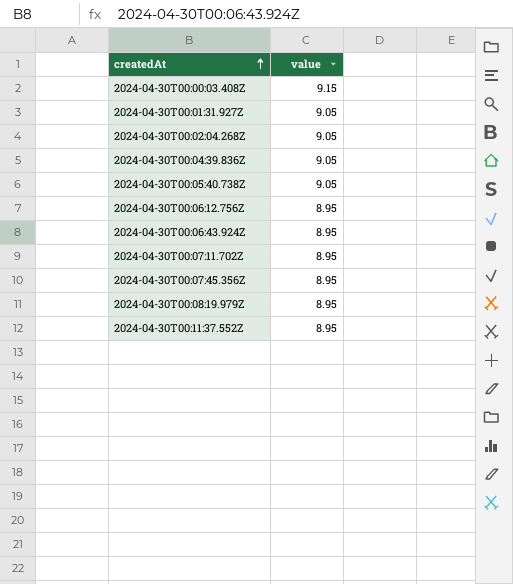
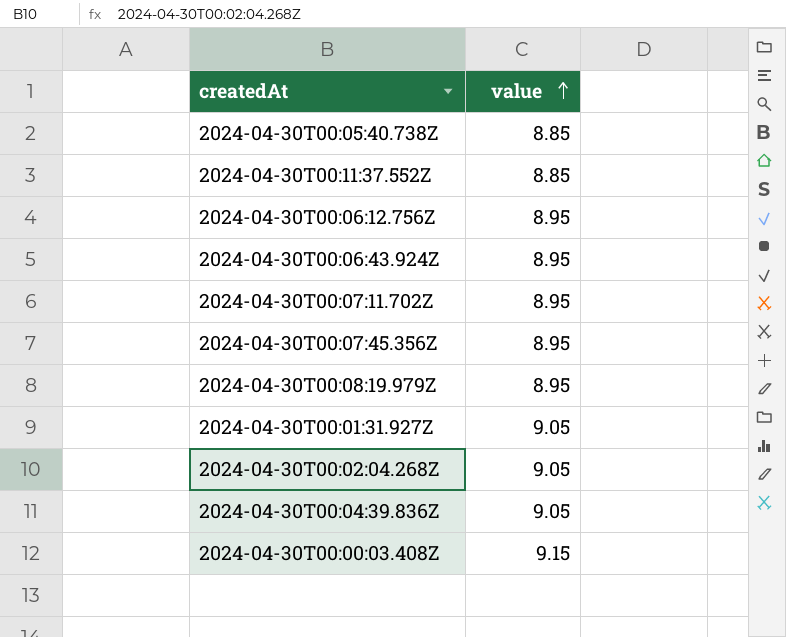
row order: createdAt ascending -> value ascending
2024-04-30T00:05:40.738Z | value: 9.05 -> 8.85
2024-04-30T00:11:37.552Z | value: 8.95 -> 8.85

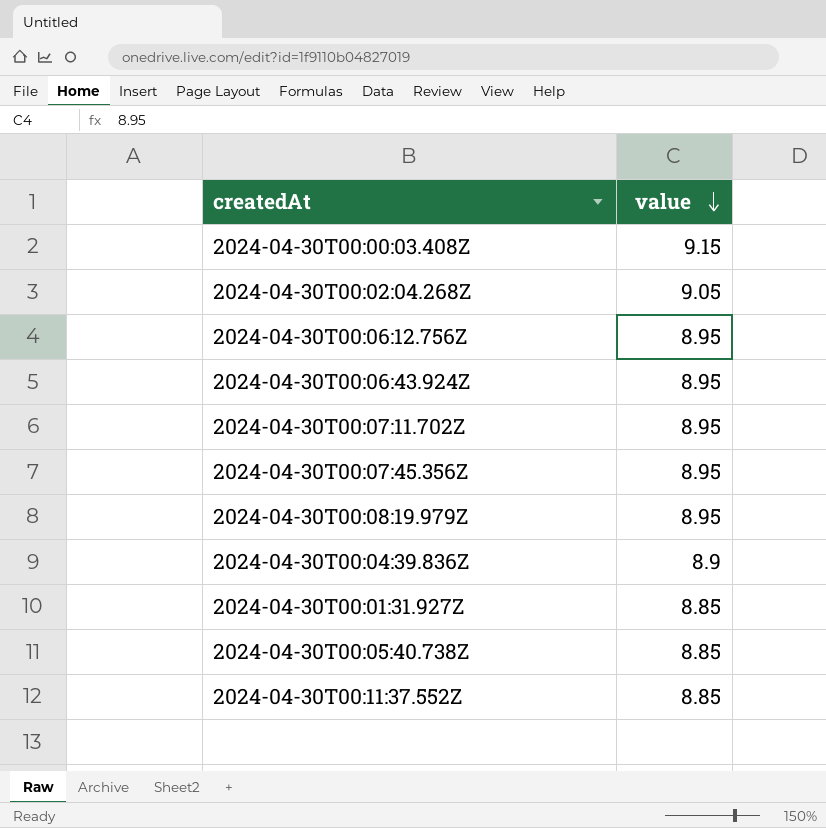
row order: value ascending -> value descending
2024-04-30T00:04:39.836Z | value: 9.05 -> 8.9
2024-04-30T00:01:31.927Z | value: 9.05 -> 8.85

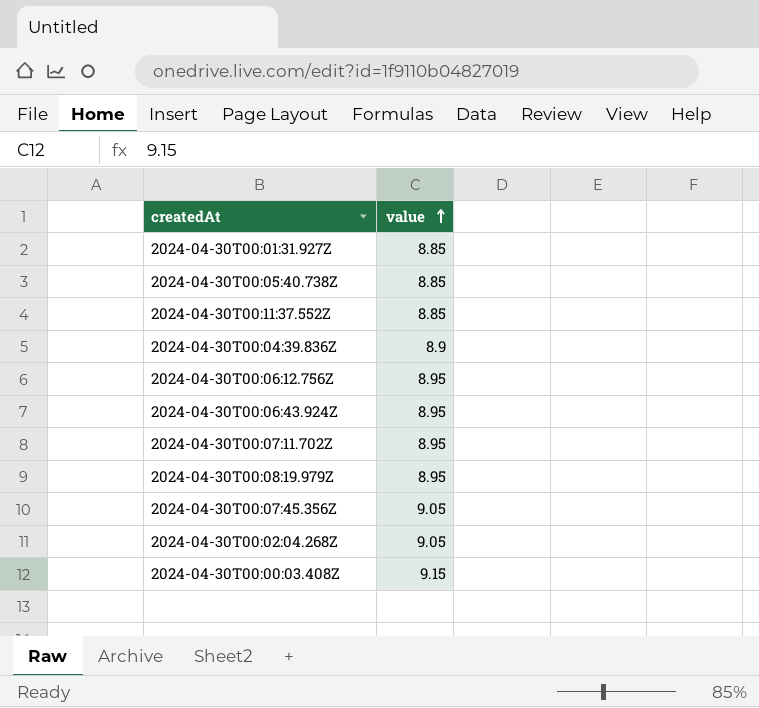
row order: value descending -> value ascending
2024-04-30T00:07:45.356Z | value: 8.95 -> 9.05

